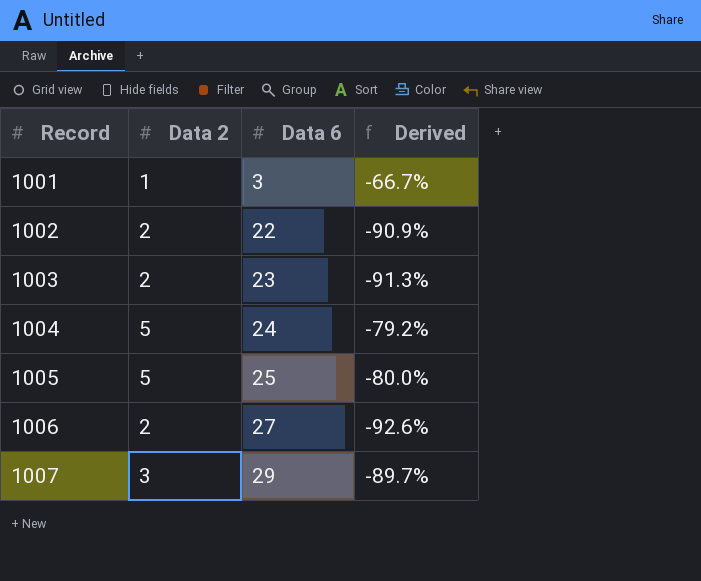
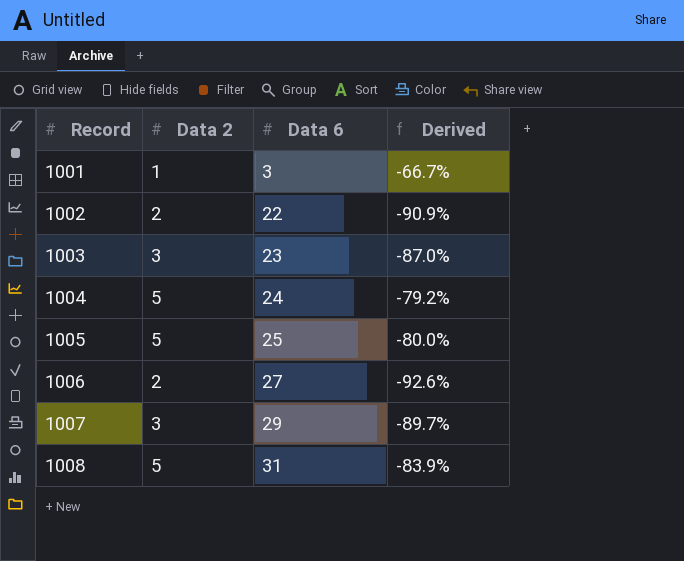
1003 | Data 2: 2 -> 3
1003 | Derived: -91.3% -> -87.0%
row 1008: none -> 5 | 31 | -83.9%

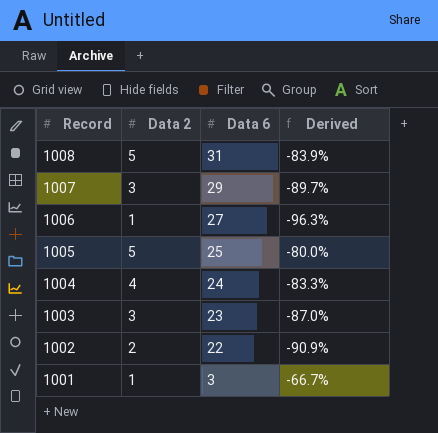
row order: Record ascending -> Record descending
1006 | Data 2: 2 -> 1
1006 | Derived: -92.6% -> -96.3%
1004 | Data 2: 5 -> 4
1004 | Derived: -79.2% -> -83.3%

